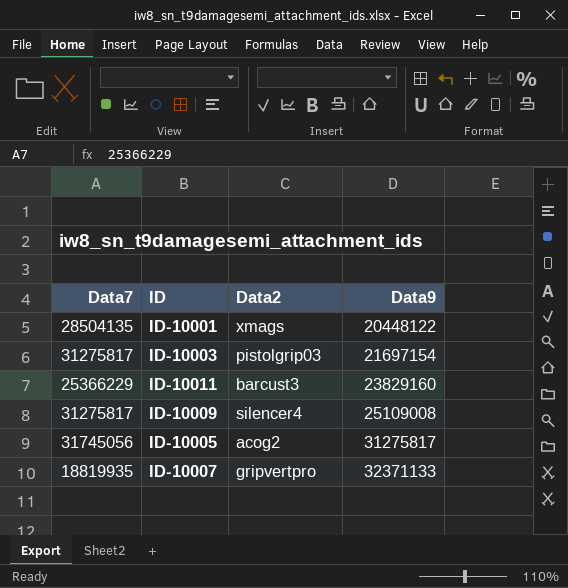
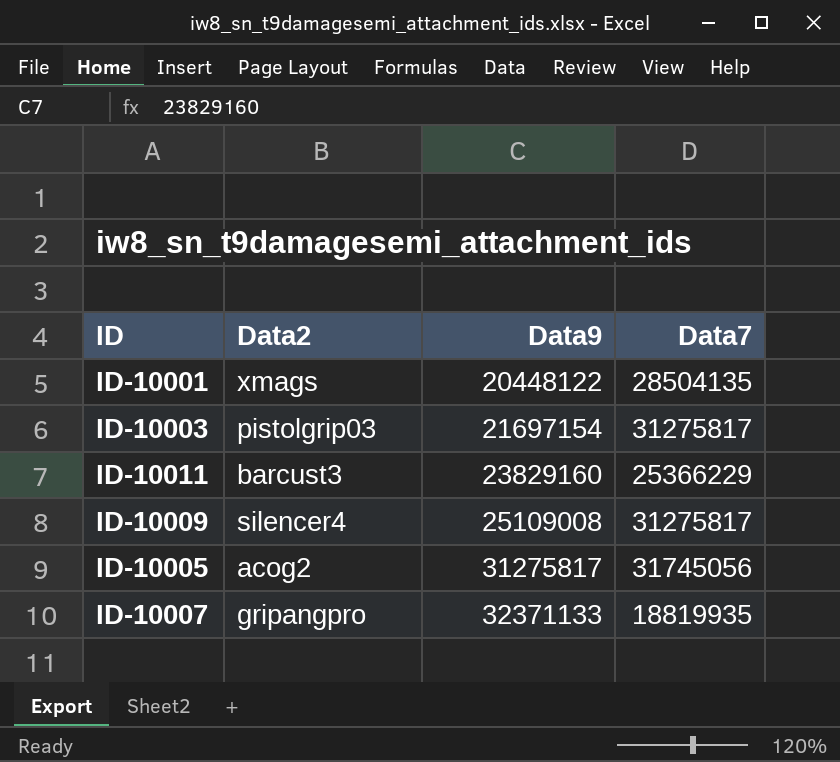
column Data7 | position: 1 -> 4
ID-10007 | Data2: gripvertpro -> gripangpro

